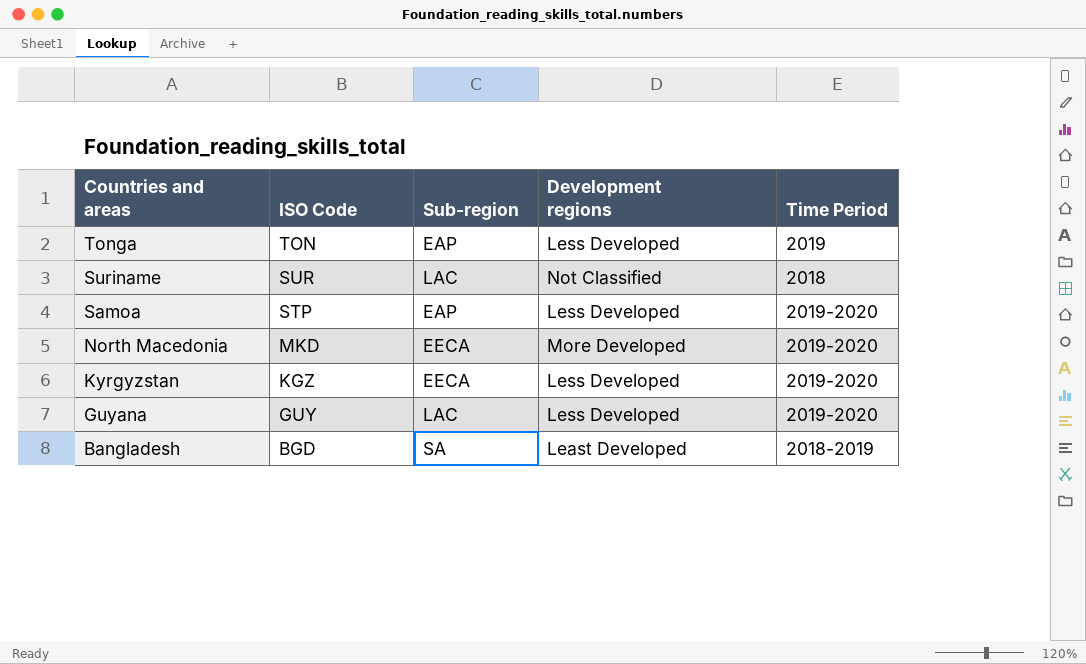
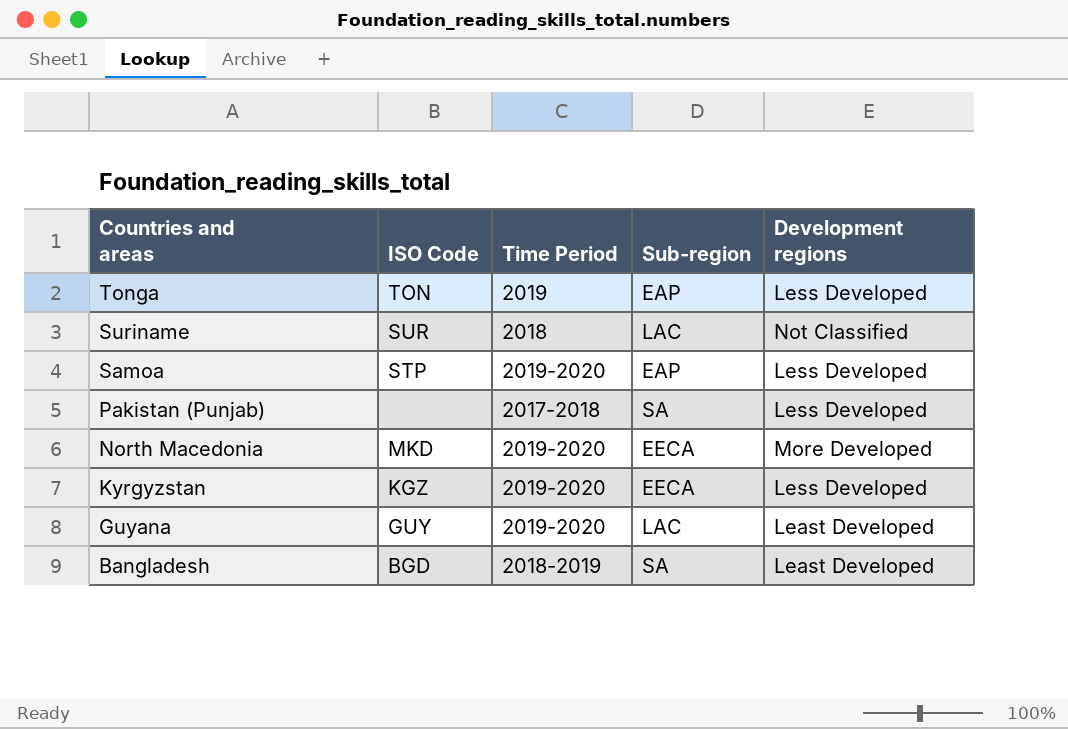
column Time Period | position: 5 -> 3
row Pakistan (Punjab): none -> none | 2017-2018 | SA | Less Developed
Guyana | Development regions: Less Developed -> Least Developed

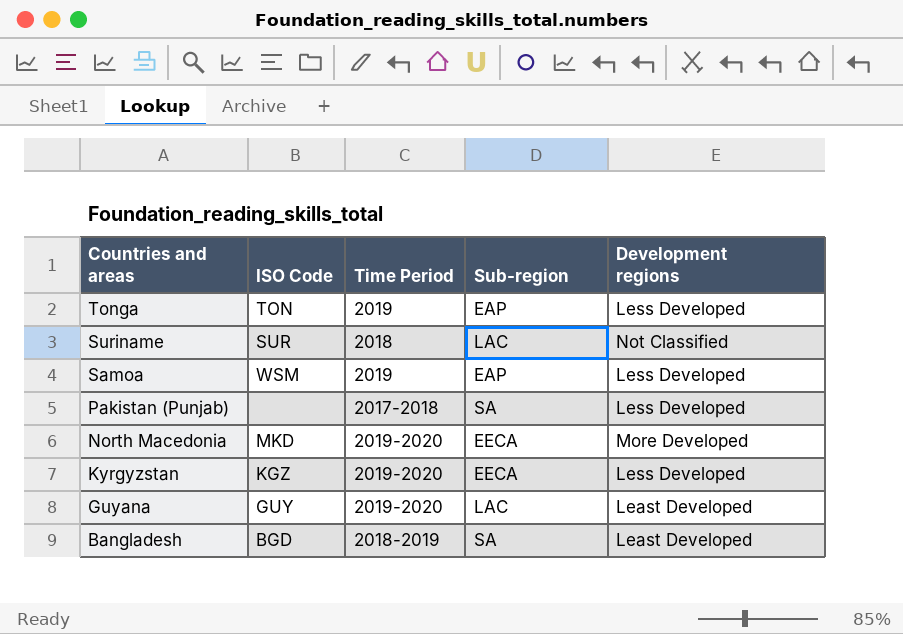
Samoa | ISO Code: STP -> WSM
Samoa | Time Period: 2019-2020 -> 2019

